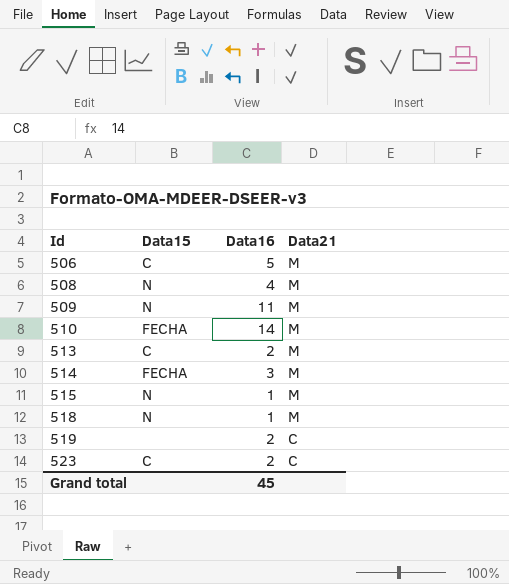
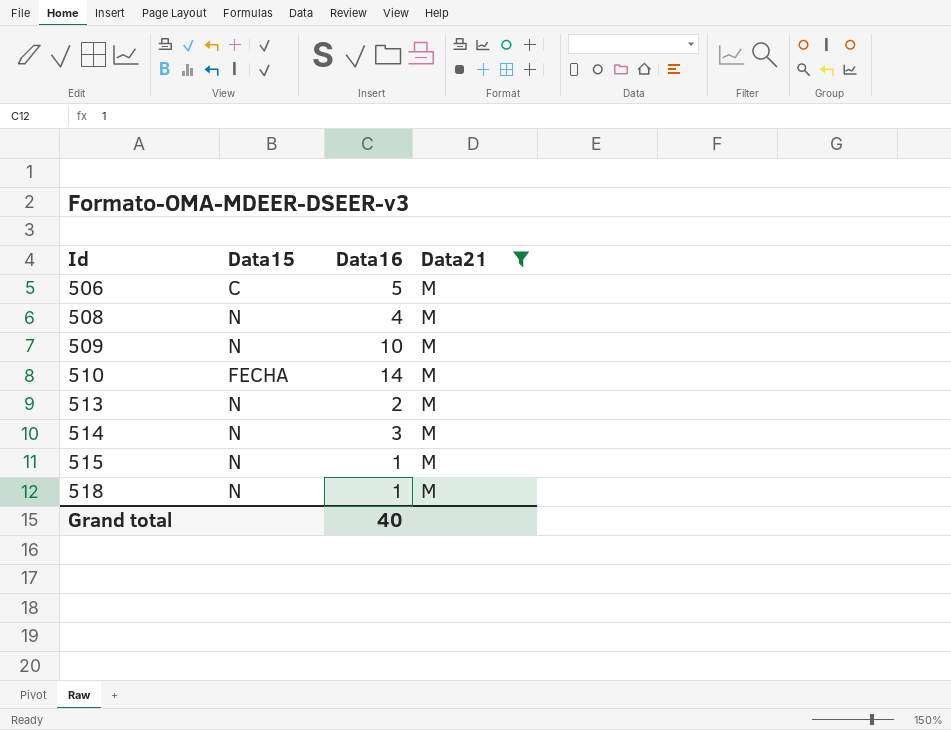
filter: none -> Data21 = M
509 | Data16: 11 -> 10
513 | Data15: C -> N
514 | Data15: FECHA -> N
Grand total | Data16: 45 -> 40

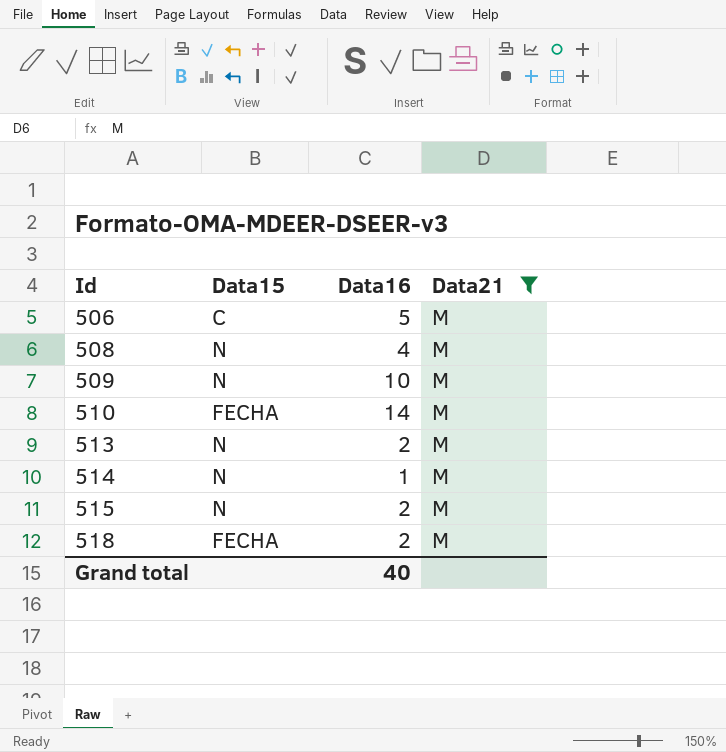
514 | Data16: 3 -> 1
515 | Data16: 1 -> 2
518 | Data15: N -> FECHA
518 | Data16: 1 -> 2

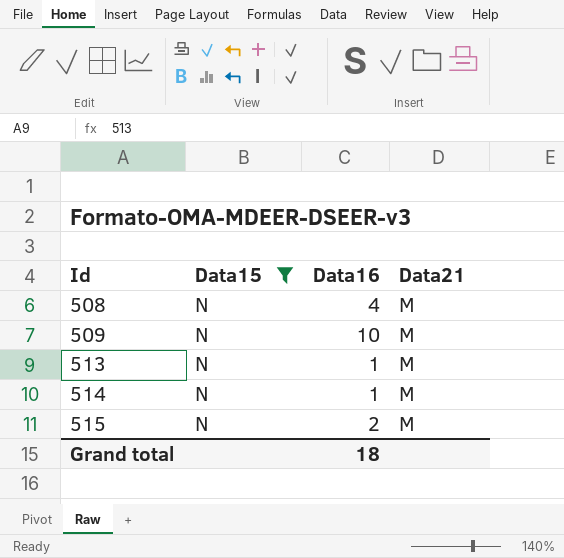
filter: Data21 = M -> Data15 = N
513 | Data16: 2 -> 1
Grand total | Data16: 40 -> 18

